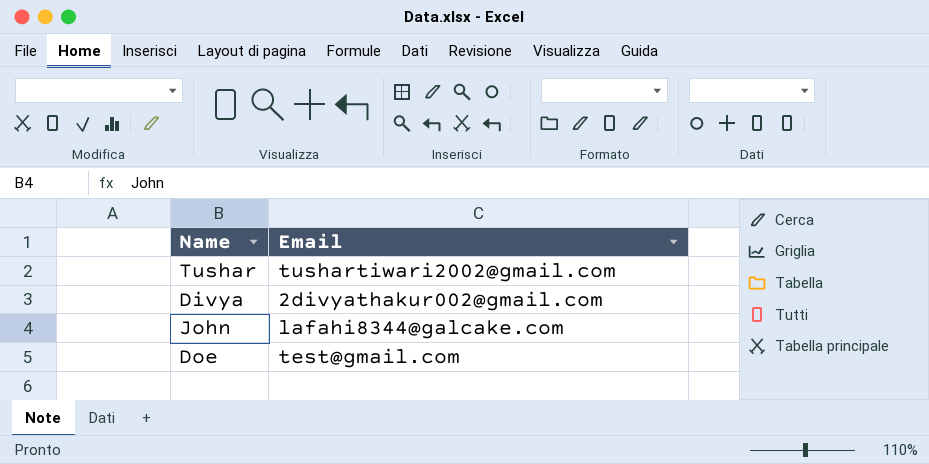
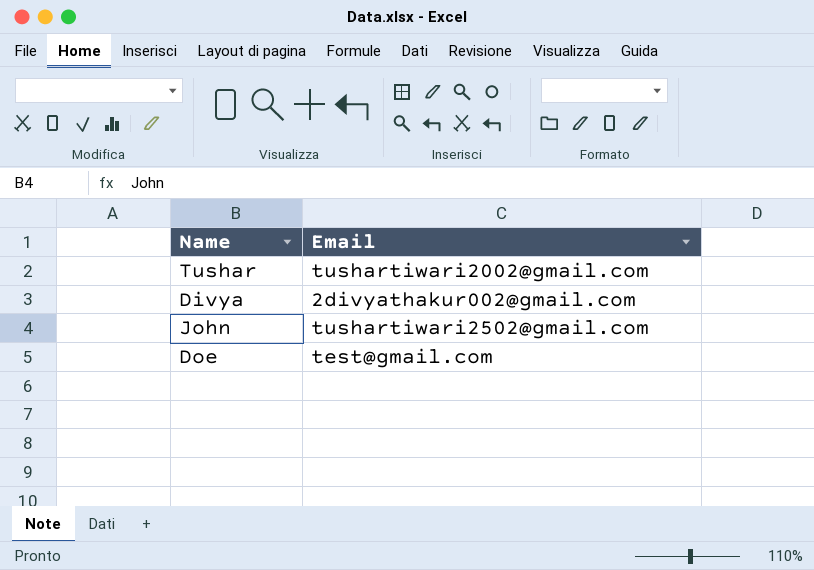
John | Email: lafahi8344@galcake.com -> tushartiwari2502@gmail.com

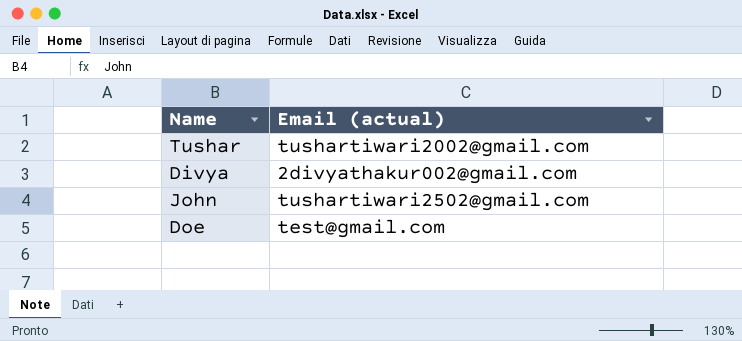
column name: Email -> Email (actual)

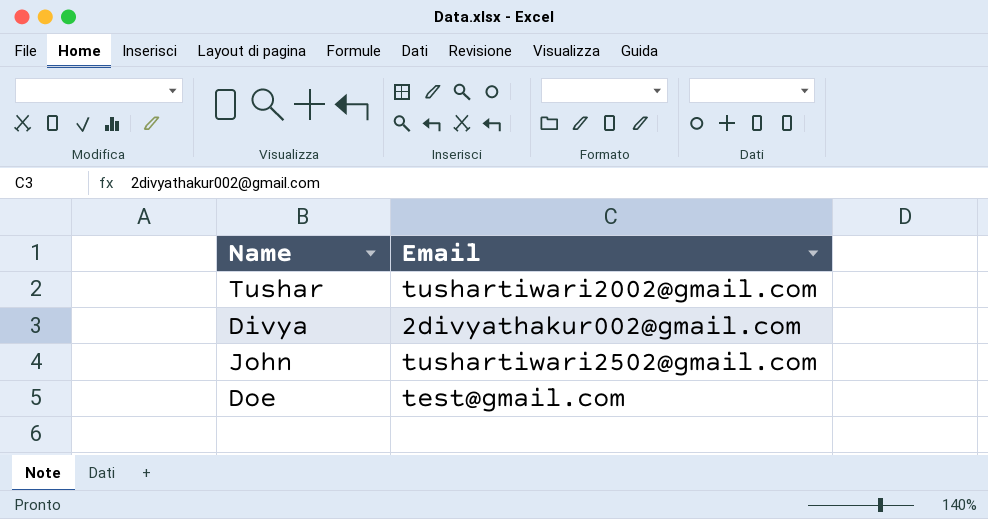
column name: Email (actual) -> Email

